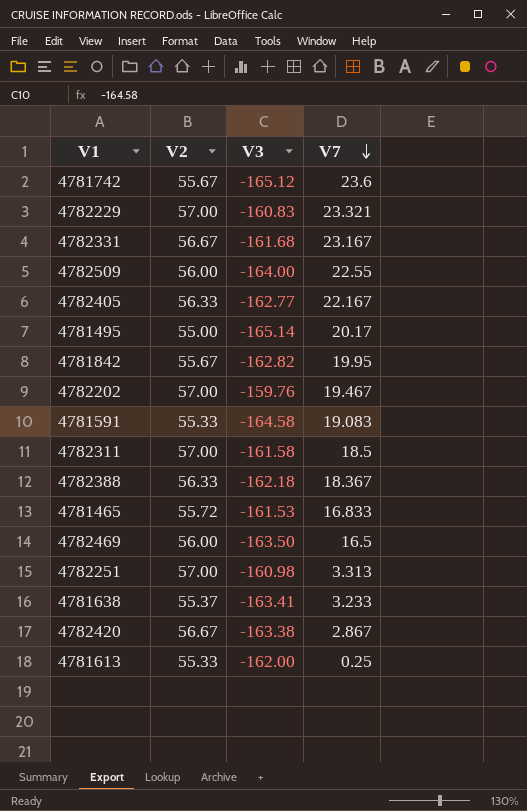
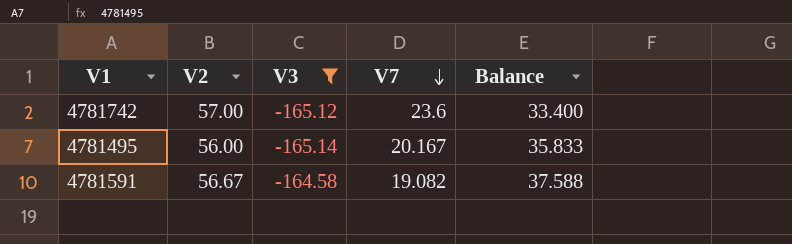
filter: none -> V3 <= -164.58
column Balance | formula: none -> [V2] - [V7]
4781742 | V2: 55.67 -> 57.00
4781495 | V2: 55.00 -> 56.00
4781495 | V7: 20.17 -> 20.167
4781591 | V2: 55.33 -> 56.67
4781591 | V7: 19.083 -> 19.082

